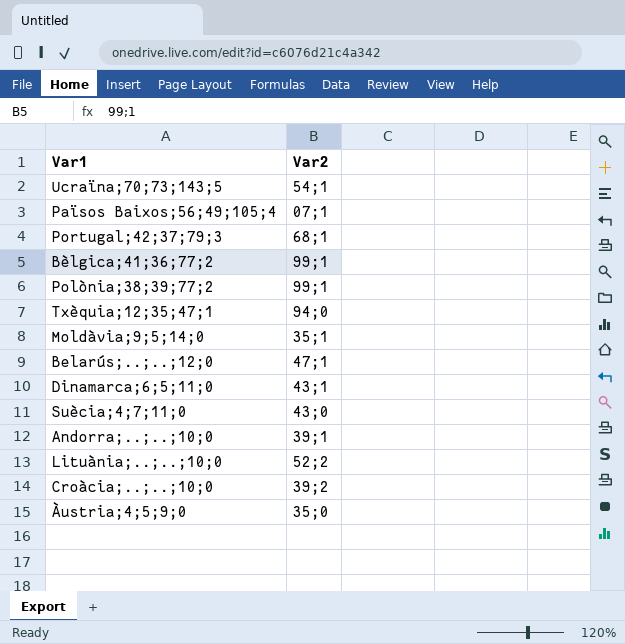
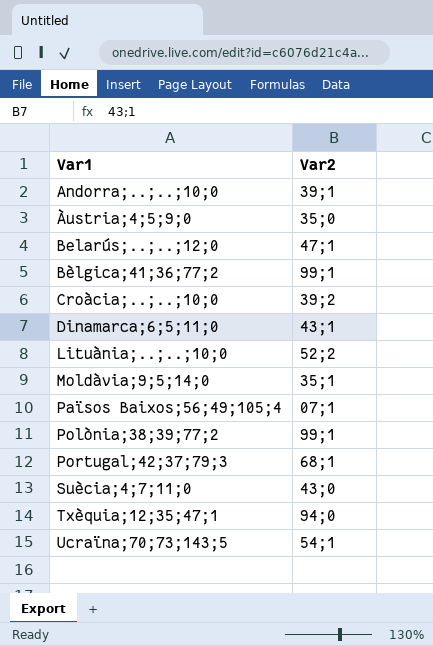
row order: none -> Var1 ascending

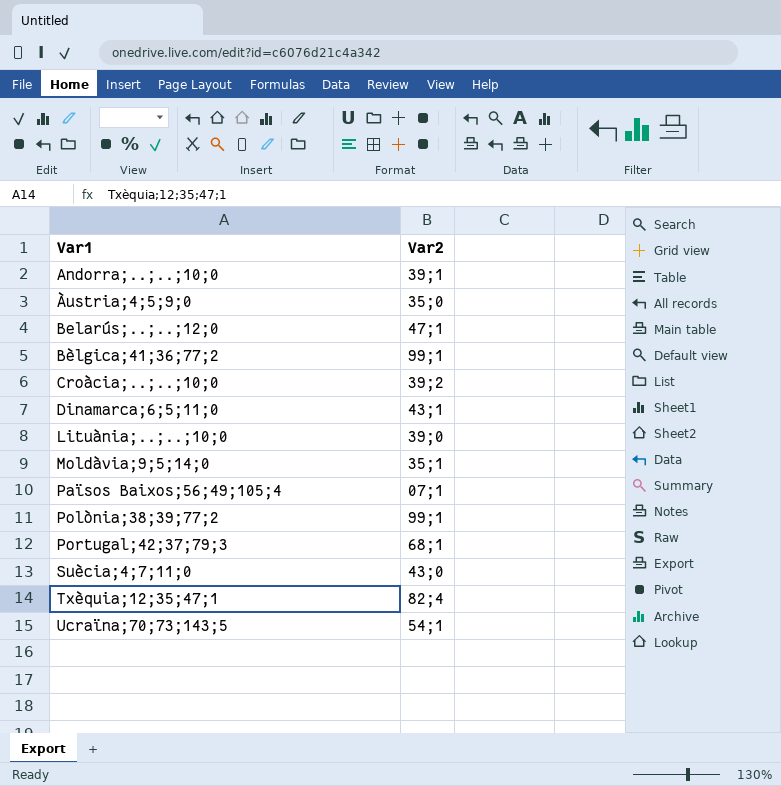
Lituània;..;..;10;0 | Var2: 52;2 -> 39;0
Txèquia;12;35;47;1 | Var2: 94;0 -> 82;4

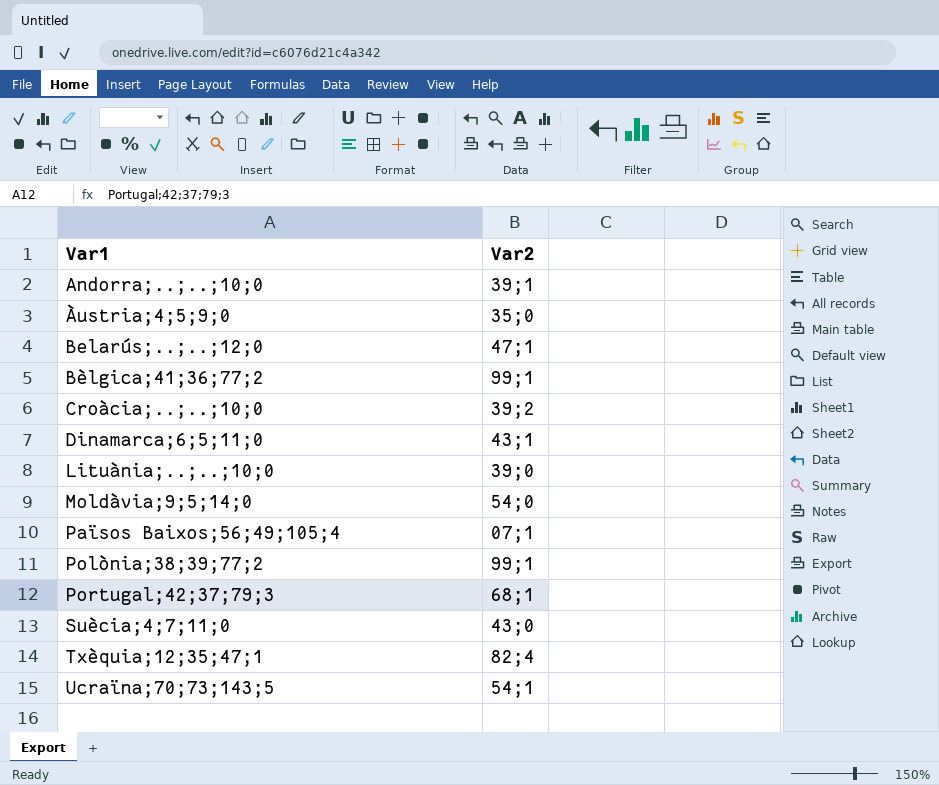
Moldàvia;9;5;14;0 | Var2: 35;1 -> 54;0

